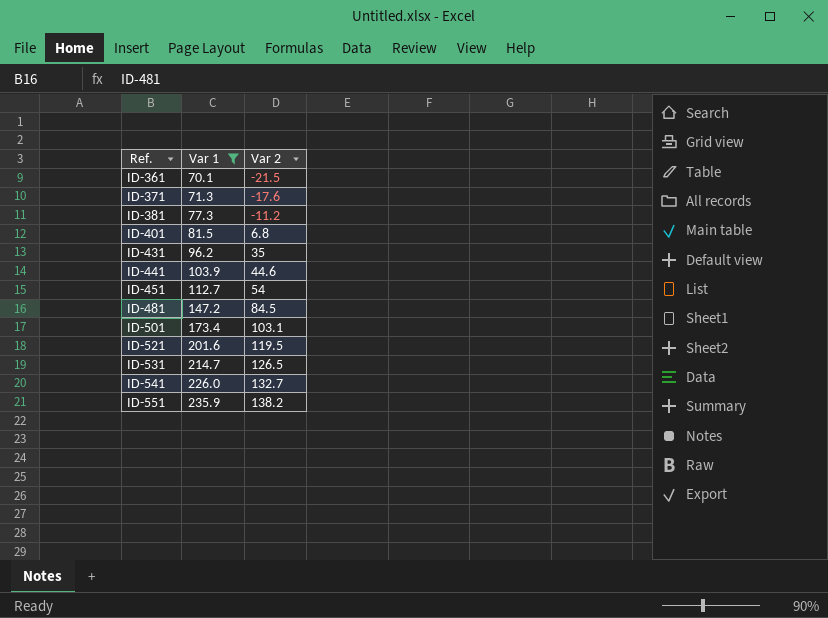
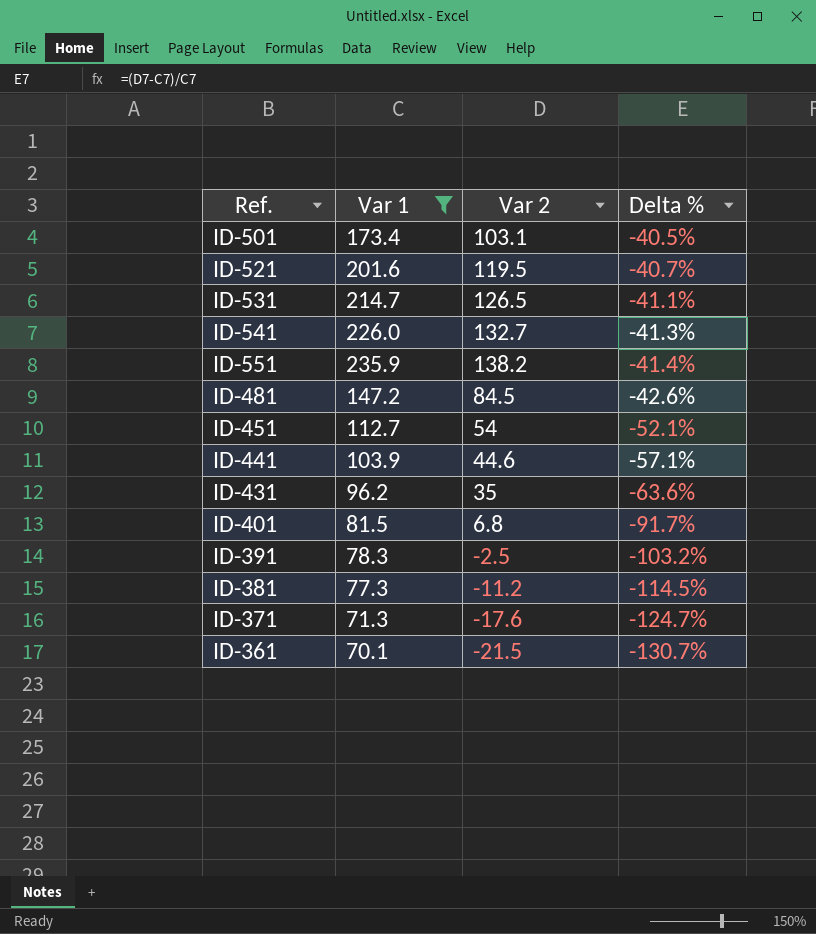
row order: Ref. ascending -> Delta % descending
column Delta % | formula: none -> ([Var 2] - [Var 1]) / [Var 1]
row ID-391: none -> 78.3 | -2.5 | -103.2%

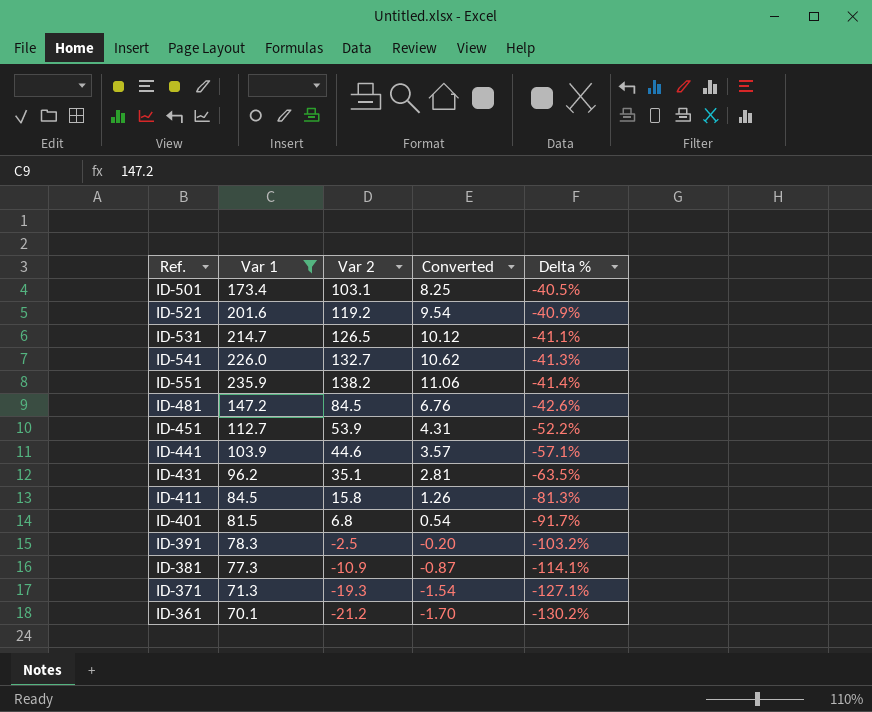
column Converted | formula: none -> [Var 2] * 0.08
ID-521 | Var 2: 119.5 -> 119.2
ID-521 | Delta %: -40.7% -> -40.9%
ID-451 | Var 2: 54 -> 53.9
ID-451 | Delta %: -52.1% -> -52.2%
ID-431 | Var 2: 35 -> 35.1
ID-431 | Delta %: -63.6% -> -63.5%
row ID-411: none -> 84.5 | 15.8 | 1.26 | -81.3%
ID-381 | Var 2: -11.2 -> -10.9
ID-381 | Delta %: -114.5% -> -114.1%
ID-371 | Var 2: -17.6 -> -19.3
ID-371 | Delta %: -124.7% -> -127.1%
ID-361 | Var 2: -21.5 -> -21.2
ID-361 | Delta %: -130.7% -> -130.2%

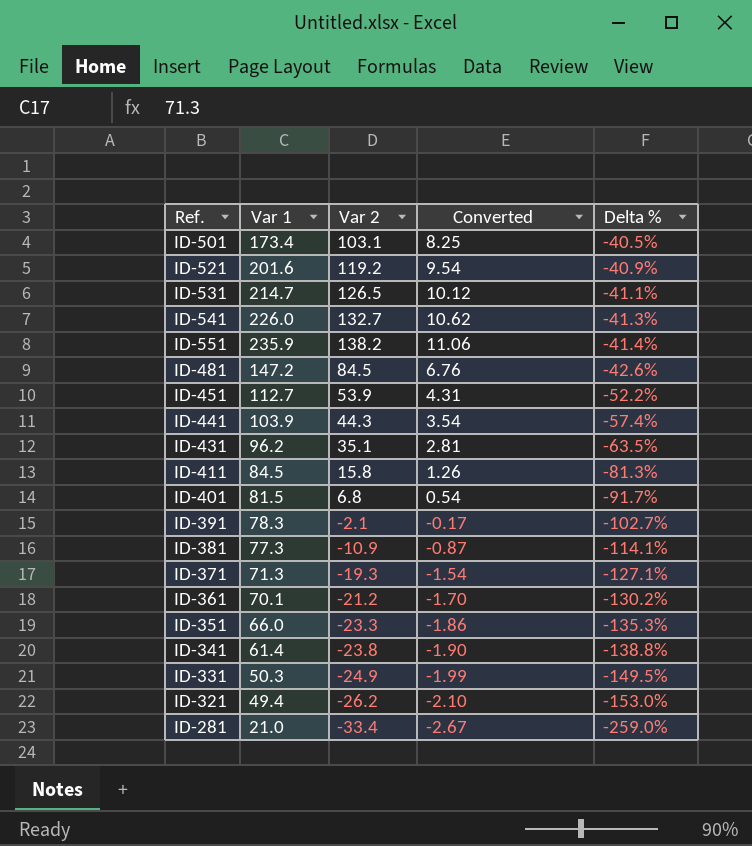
filter: Var 1 >= 70.1 -> none
ID-441 | Var 2: 44.6 -> 44.3
ID-441 | Converted: 3.57 -> 3.54
ID-441 | Delta %: -57.1% -> -57.4%
ID-391 | Var 2: -2.5 -> -2.1
ID-391 | Converted: -0.20 -> -0.17
ID-391 | Delta %: -103.2% -> -102.7%

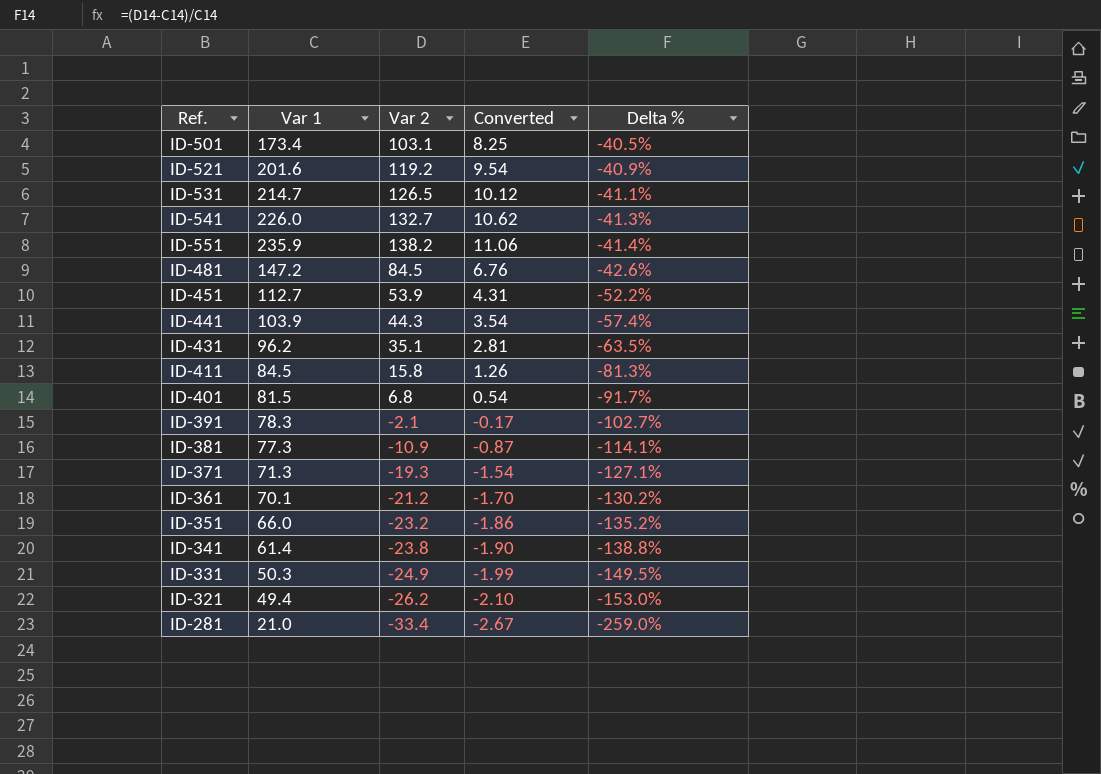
ID-351 | Var 2: -23.3 -> -23.2
ID-351 | Delta %: -135.3% -> -135.2%

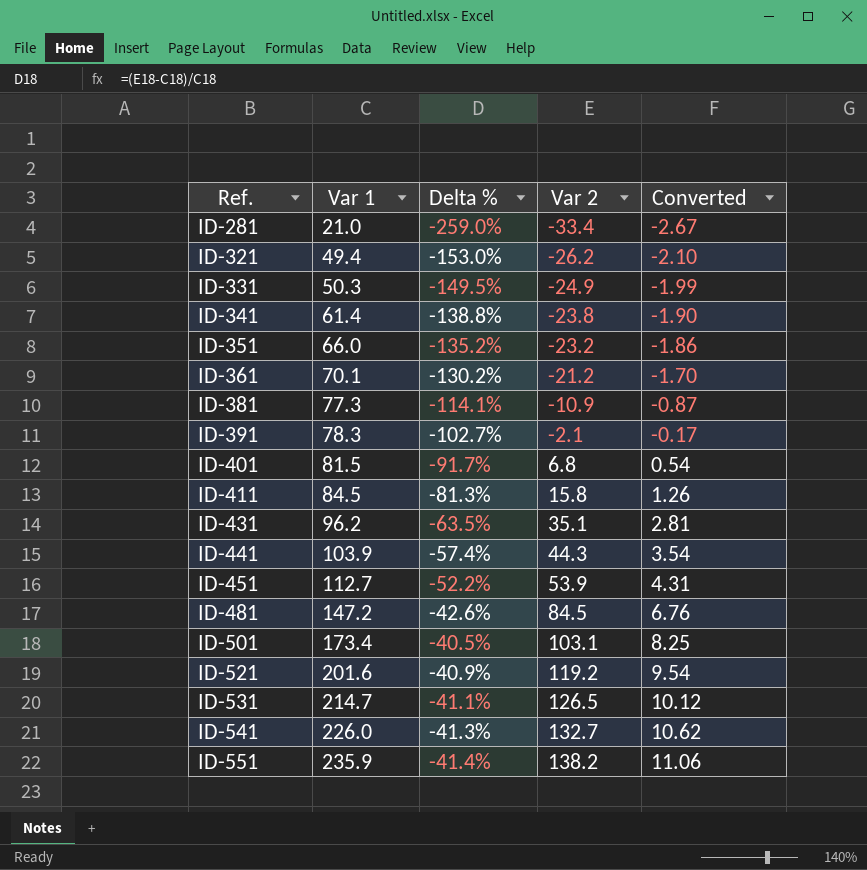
row order: Delta % descending -> Ref. ascending
column Delta % | position: 5 -> 3
row ID-371: 71.3 | -19.3 | -1.54 | -127.1% -> none

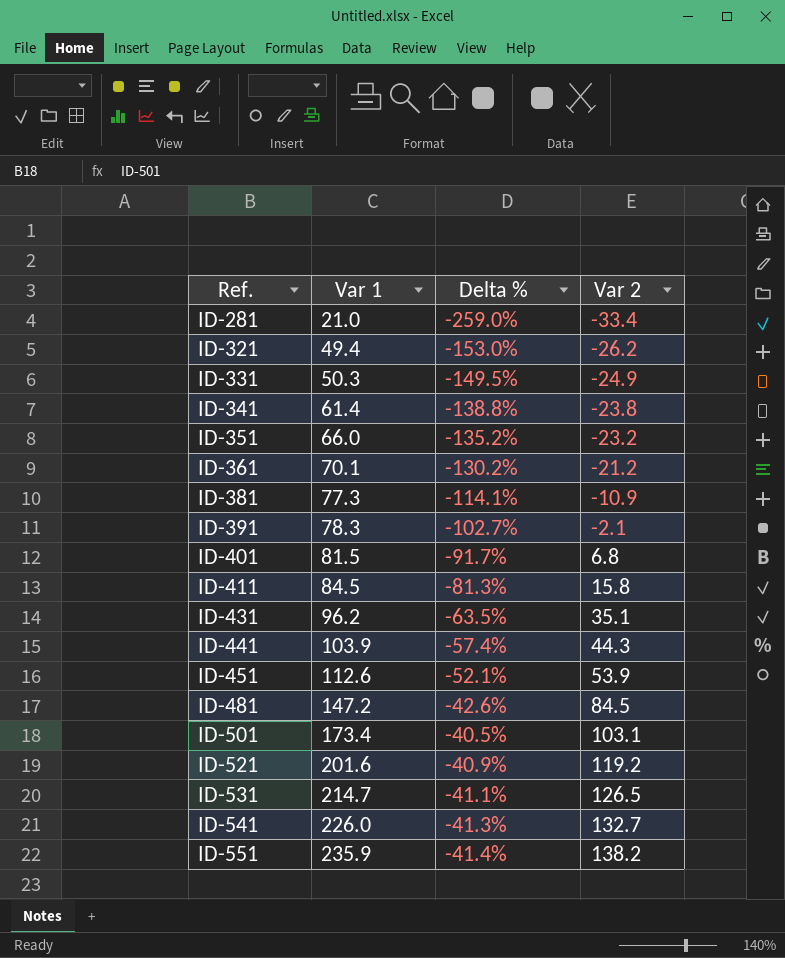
column Converted | formula: [Var 2] * 0.08 -> none
ID-451 | Var 1: 112.7 -> 112.6
ID-451 | Delta %: -52.2% -> -52.1%

